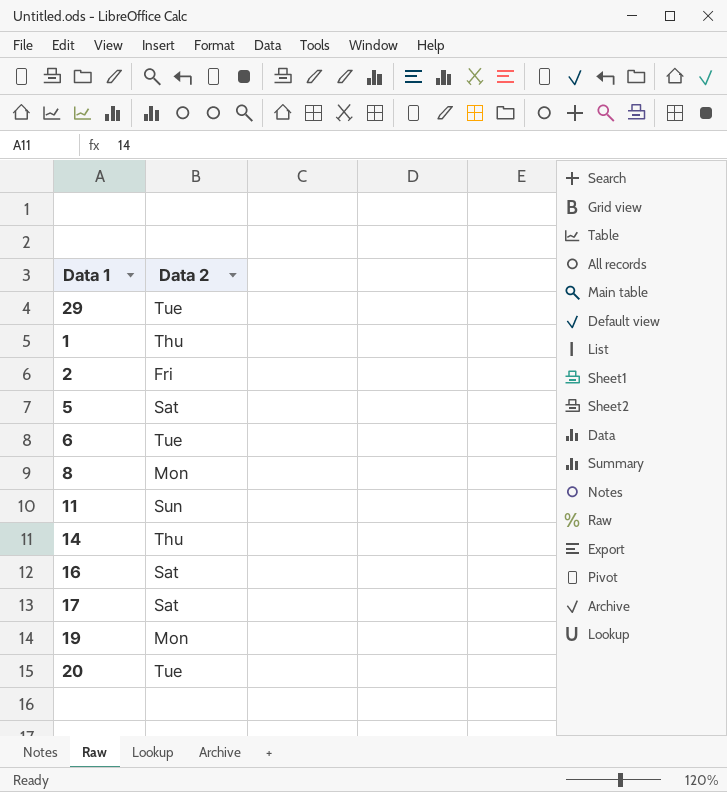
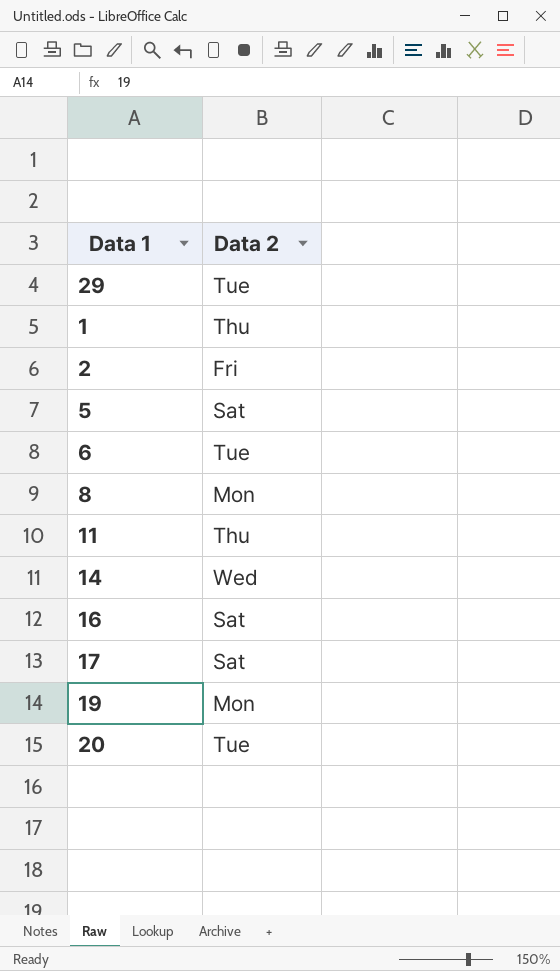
11 | Data 2: Sun -> Thu
14 | Data 2: Thu -> Wed

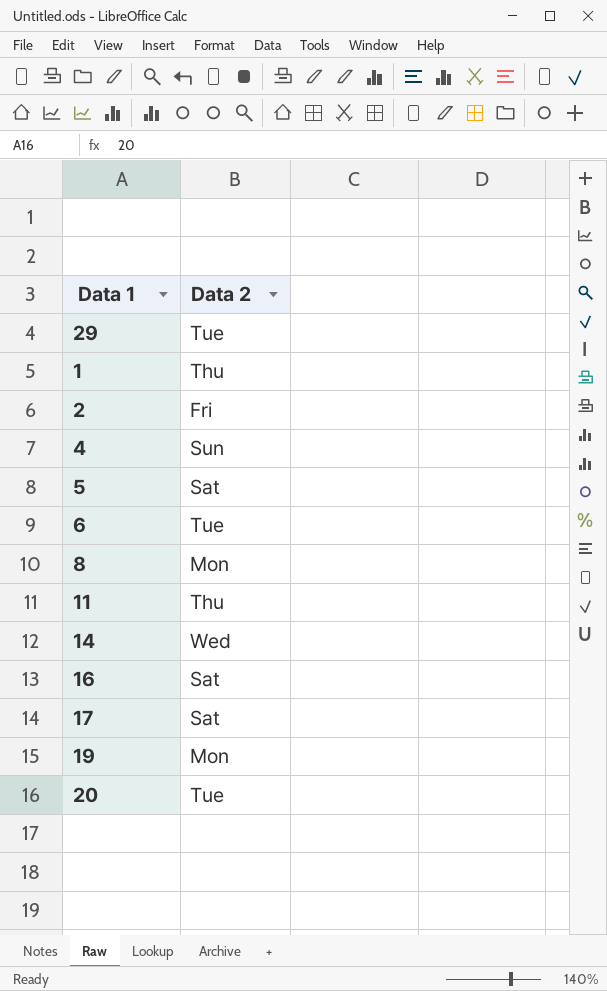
row 4: none -> Sun

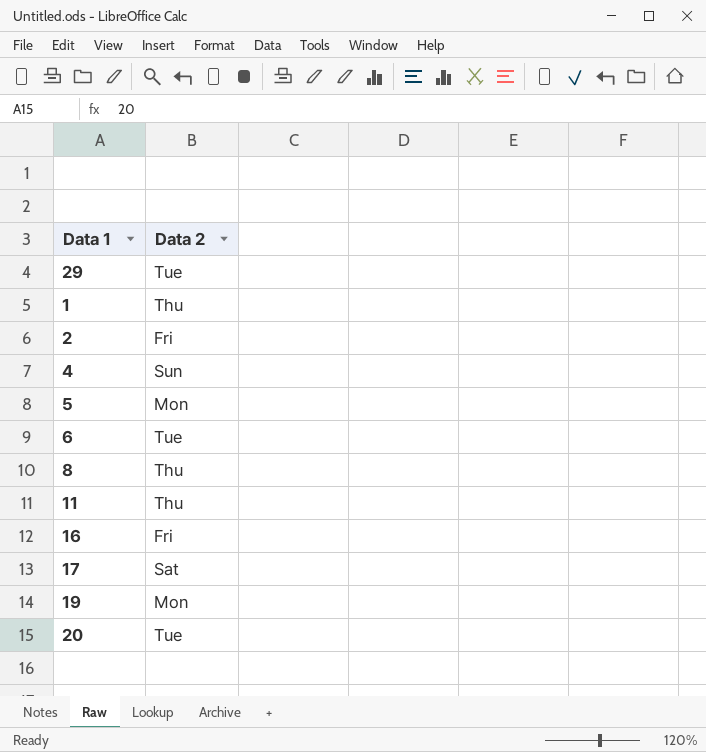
row 14: Wed -> none
5 | Data 2: Sat -> Mon
8 | Data 2: Mon -> Thu
16 | Data 2: Sat -> Fri

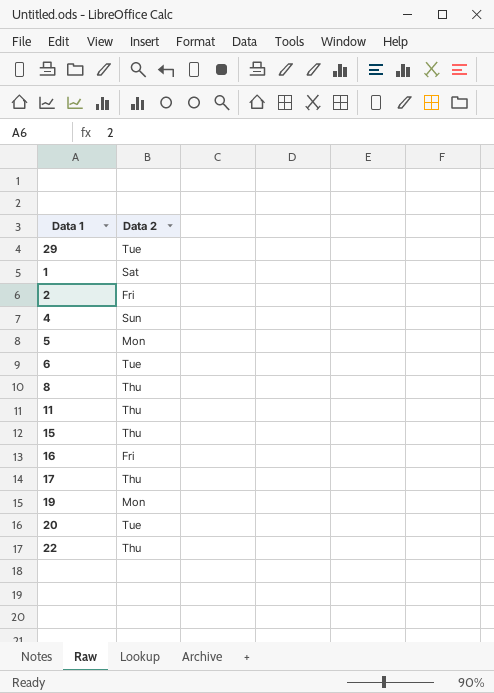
1 | Data 2: Thu -> Sat
row 15: none -> Thu
17 | Data 2: Sat -> Thu
row 22: none -> Thu

